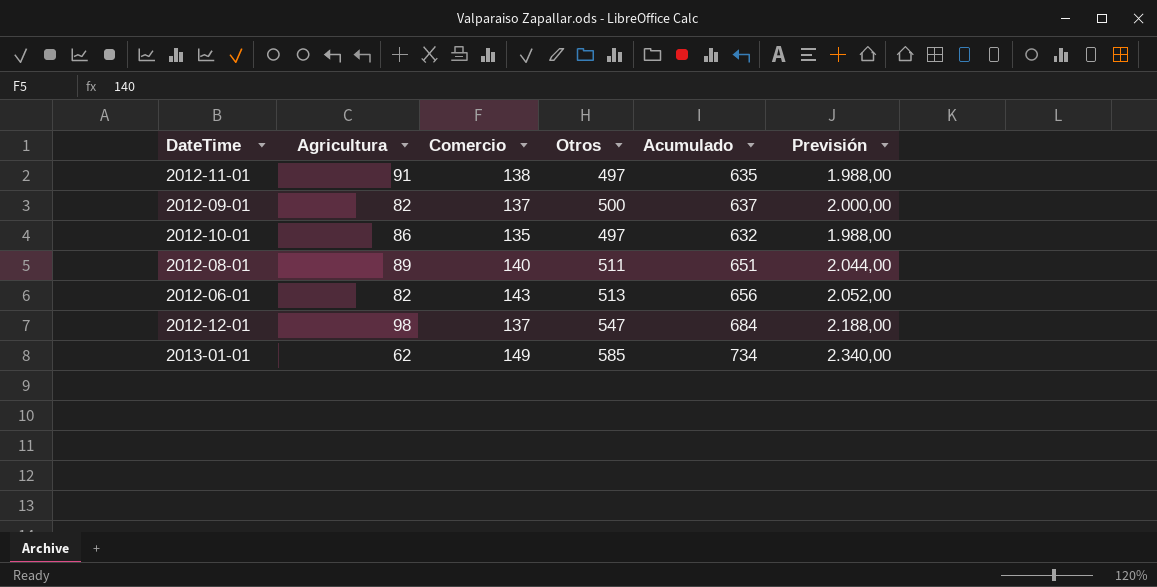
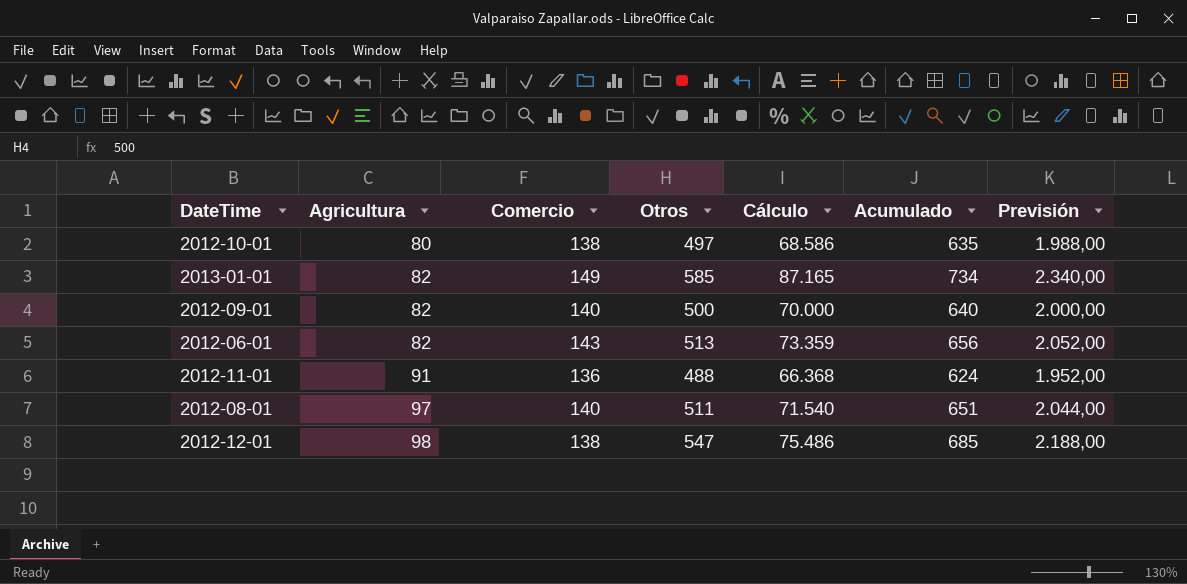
row order: none -> Agricultura ascending
column Cálculo | formula: none -> [Comercio] * [Otros]
2012-10-01 | Agricultura: 86 -> 80
2012-10-01 | Comercio: 135 -> 138
2012-10-01 | Acumulado: 632 -> 635
2013-01-01 | Agricultura: 62 -> 82
2012-09-01 | Comercio: 137 -> 140
2012-09-01 | Acumulado: 637 -> 640
2012-11-01 | Comercio: 138 -> 136
2012-11-01 | Otros: 497 -> 488
2012-11-01 | Acumulado: 635 -> 624
2012-11-01 | Previsión: 1.988,00 -> 1.952,00
2012-08-01 | Agricultura: 89 -> 97
2012-12-01 | Comercio: 137 -> 138
2012-12-01 | Acumulado: 684 -> 685

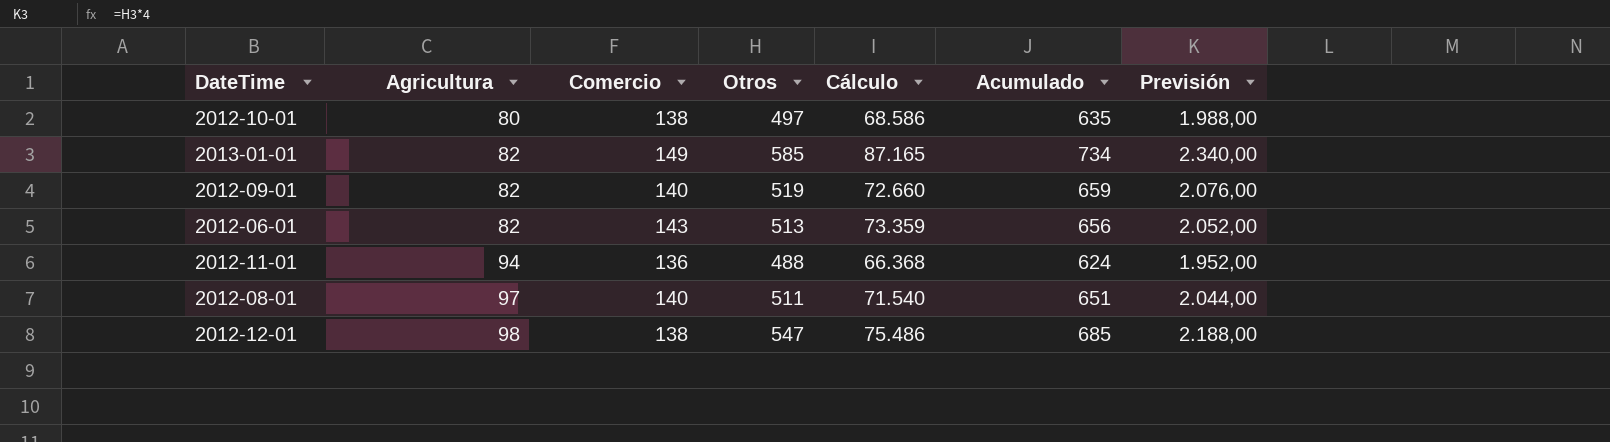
2012-09-01 | Otros: 500 -> 519
2012-09-01 | Cálculo: 70.000 -> 72.660
2012-09-01 | Acumulado: 640 -> 659
2012-09-01 | Previsión: 2.000,00 -> 2.076,00
2012-11-01 | Agricultura: 91 -> 94

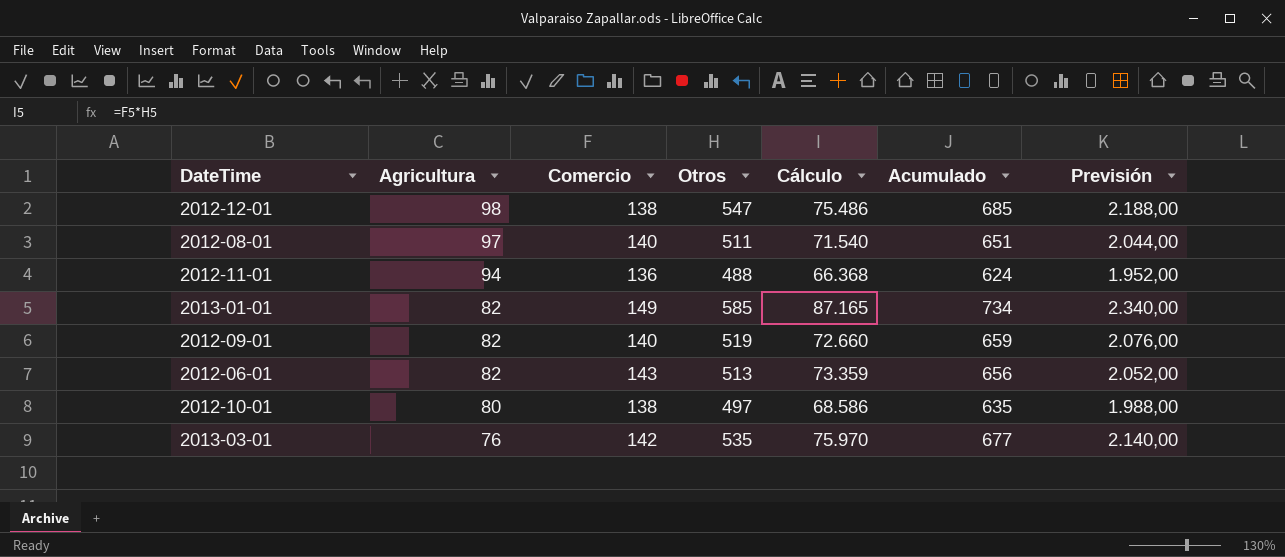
row order: Agricultura ascending -> Agricultura descending
row 2013-03-01: none -> 76 | 142 | 535 | 75.970 | 677 | 2.140,00

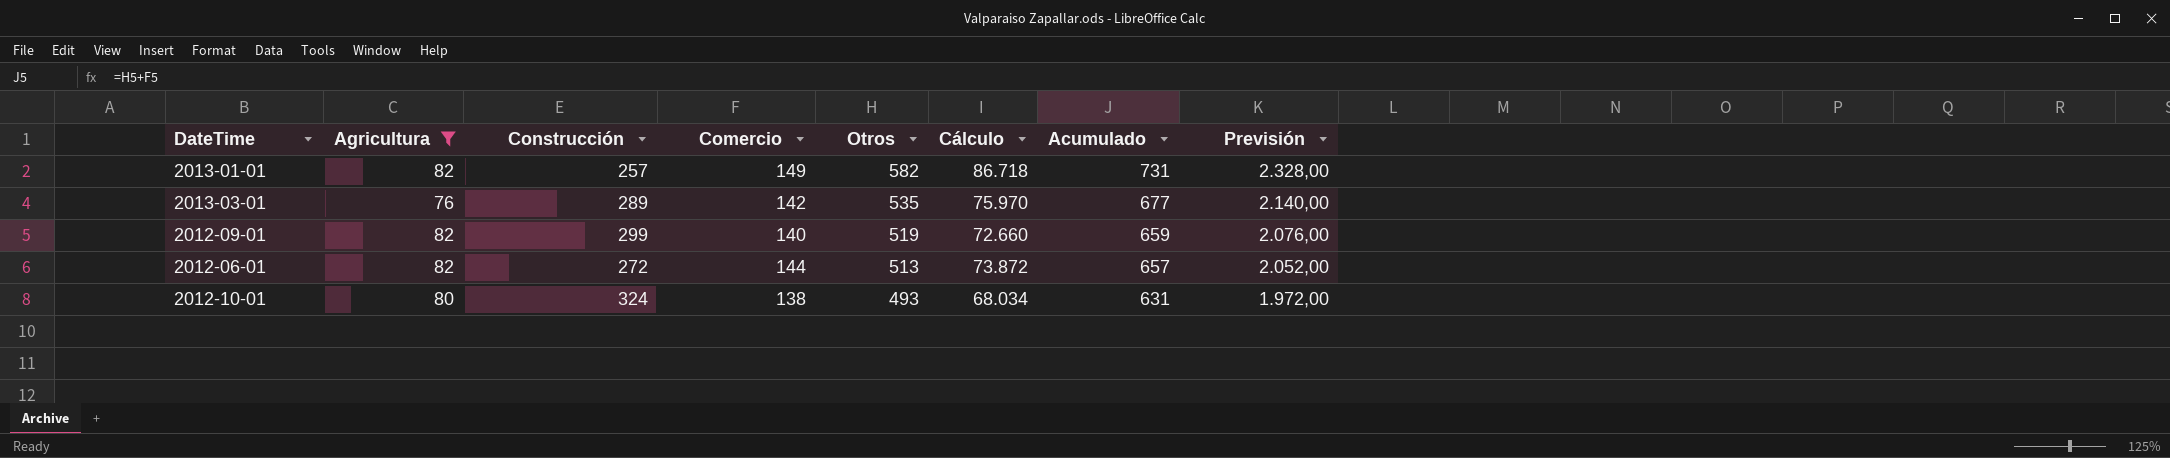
filter: none -> Agricultura <= 82
row order: Agricultura descending -> Otros descending
column Construcción | position: none -> 3
2013-01-01 | Otros: 585 -> 582
2013-01-01 | Cálculo: 87.165 -> 86.718
2013-01-01 | Acumulado: 734 -> 731
2013-01-01 | Previsión: 2.340,00 -> 2.328,00
2012-06-01 | Comercio: 143 -> 144
2012-06-01 | Cálculo: 73.359 -> 73.872
2012-06-01 | Acumulado: 656 -> 657
2012-10-01 | Otros: 497 -> 493
2012-10-01 | Cálculo: 68.586 -> 68.034
2012-10-01 | Acumulado: 635 -> 631
2012-10-01 | Previsión: 1.988,00 -> 1.972,00

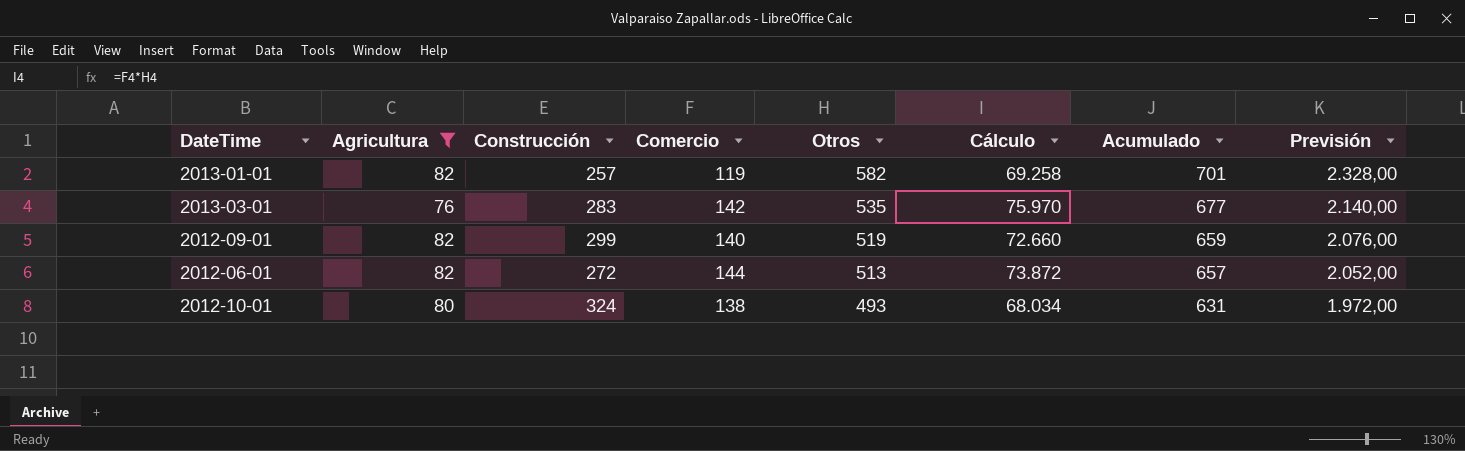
2013-01-01 | Comercio: 149 -> 119
2013-01-01 | Cálculo: 86.718 -> 69.258
2013-01-01 | Acumulado: 731 -> 701
2013-03-01 | Construcción: 289 -> 283

